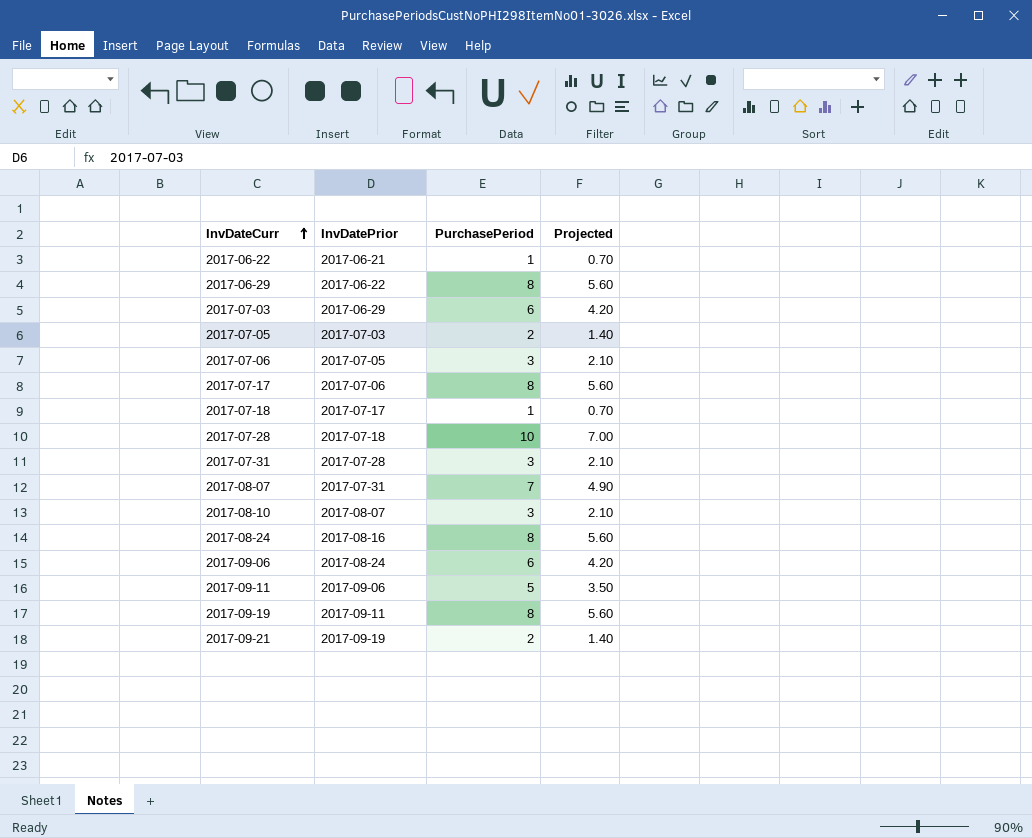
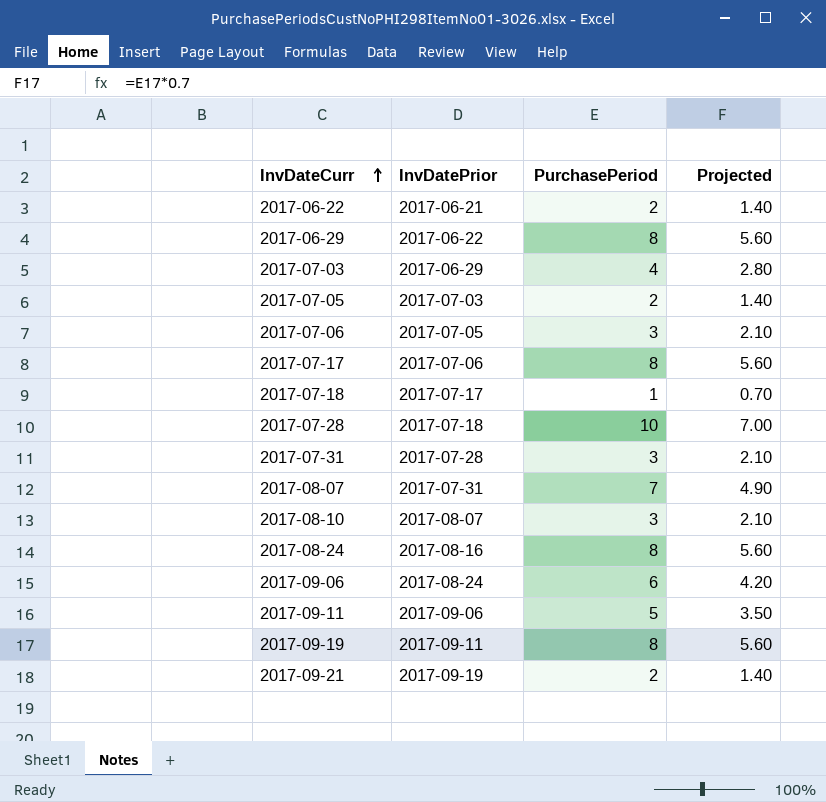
2017-06-22 | PurchasePeriod: 1 -> 2
2017-06-22 | Projected: 0.70 -> 1.40
2017-07-03 | PurchasePeriod: 6 -> 4
2017-07-03 | Projected: 4.20 -> 2.80

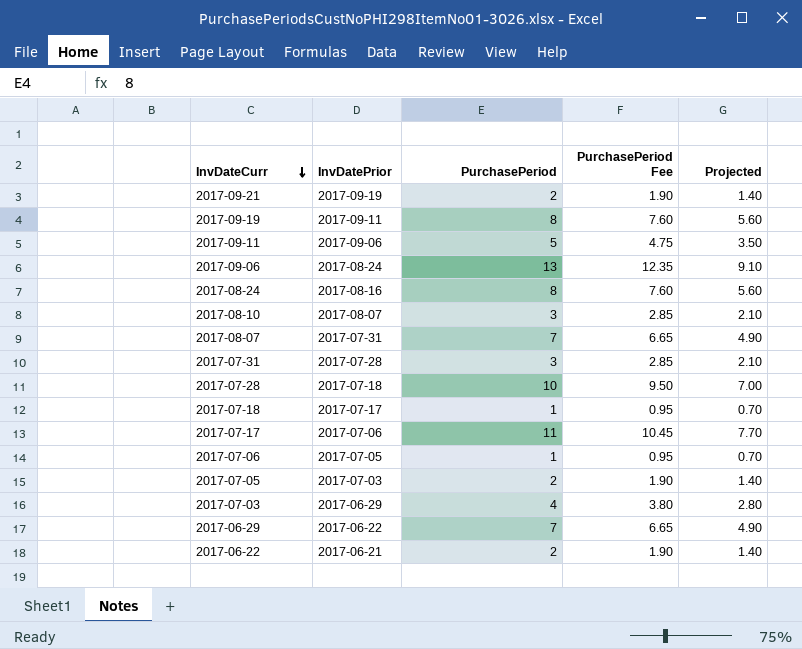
row order: InvDateCurr ascending -> InvDateCurr descending
column PurchasePeriod Fee | formula: none -> [PurchasePeriod] * 0.95
2017-09-06 | PurchasePeriod: 6 -> 13
2017-09-06 | Projected: 4.20 -> 9.10
2017-07-17 | PurchasePeriod: 8 -> 11
2017-07-17 | Projected: 5.60 -> 7.70
2017-07-06 | PurchasePeriod: 3 -> 1
2017-07-06 | Projected: 2.10 -> 0.70
2017-06-29 | PurchasePeriod: 8 -> 7
2017-06-29 | Projected: 5.60 -> 4.90

